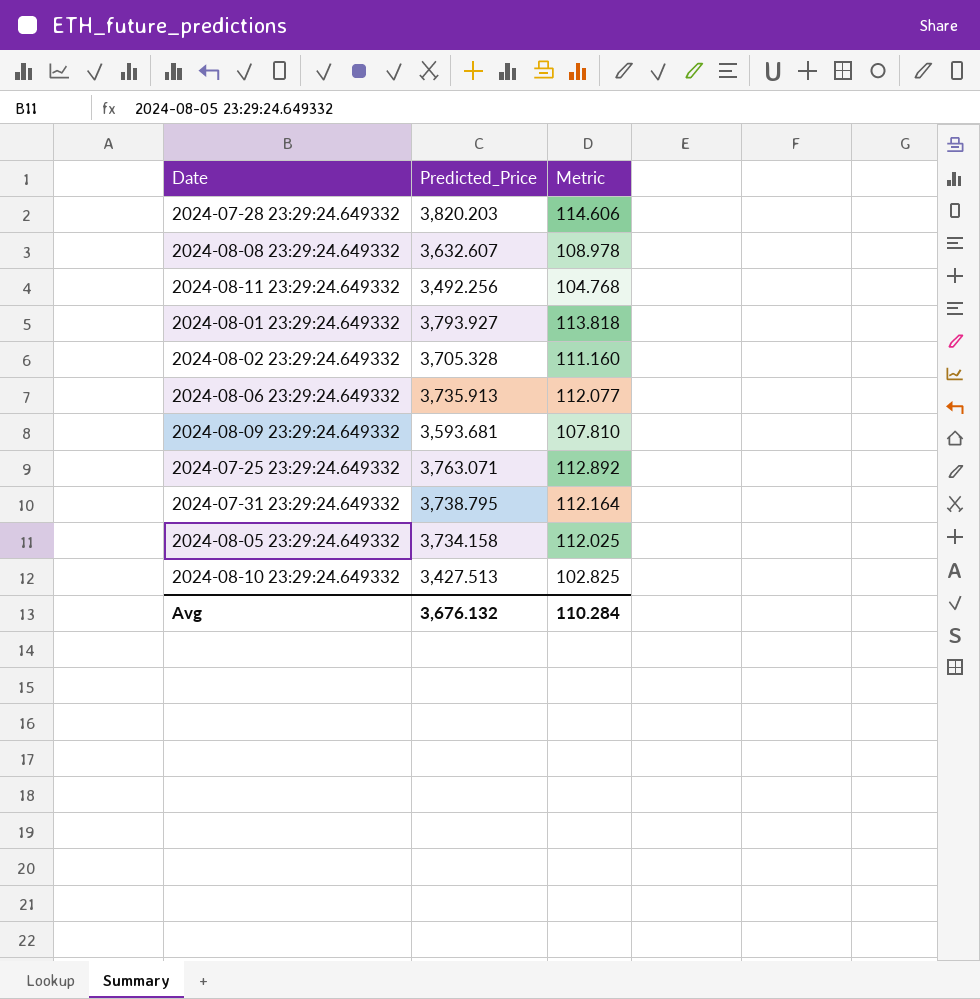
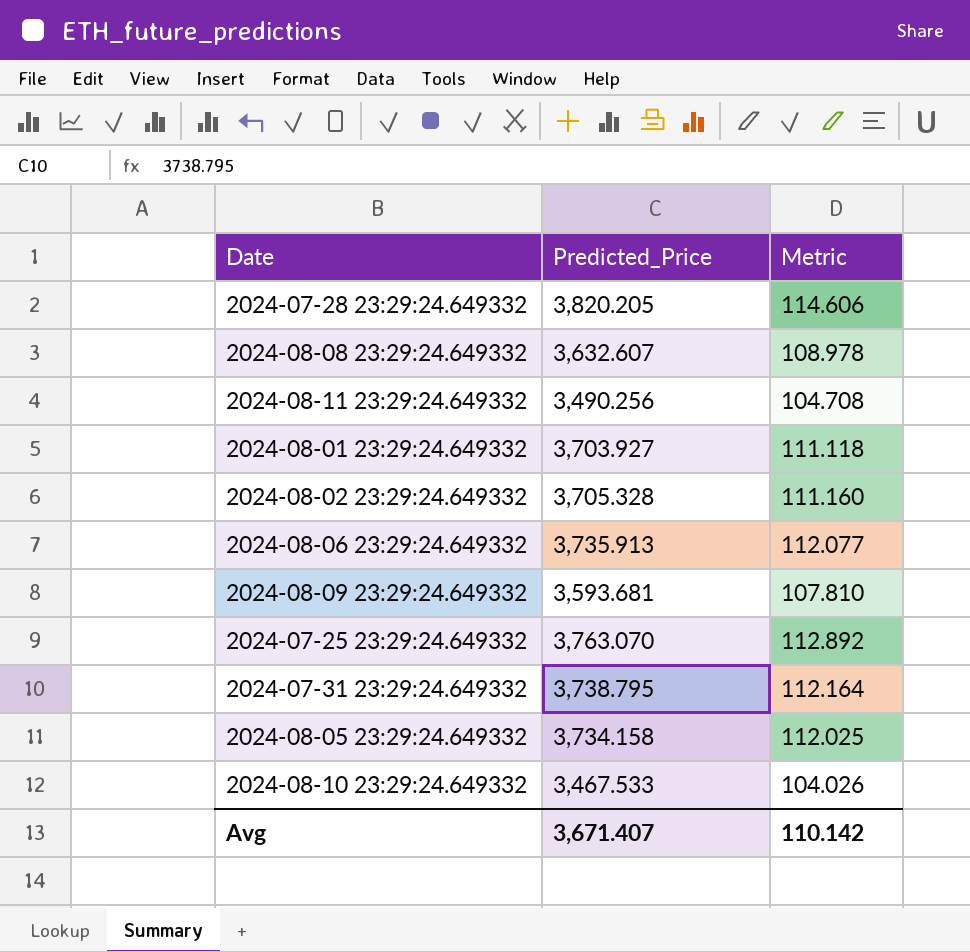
2024-07-28 23:29:24.649332 | Predicted_Price: 3,820.203 -> 3,820.205
2024-08-11 23:29:24.649332 | Predicted_Price: 3,492.256 -> 3,490.256
2024-08-11 23:29:24.649332 | Metric: 104.768 -> 104.708
2024-08-01 23:29:24.649332 | Predicted_Price: 3,793.927 -> 3,703.927
2024-08-01 23:29:24.649332 | Metric: 113.818 -> 111.118
2024-07-25 23:29:24.649332 | Predicted_Price: 3,763.071 -> 3,763.070
2024-08-10 23:29:24.649332 | Predicted_Price: 3,427.513 -> 3,467.533
2024-08-10 23:29:24.649332 | Metric: 102.825 -> 104.026
Avg | Predicted_Price: 3,676.132 -> 3,671.407
Avg | Metric: 110.284 -> 110.142

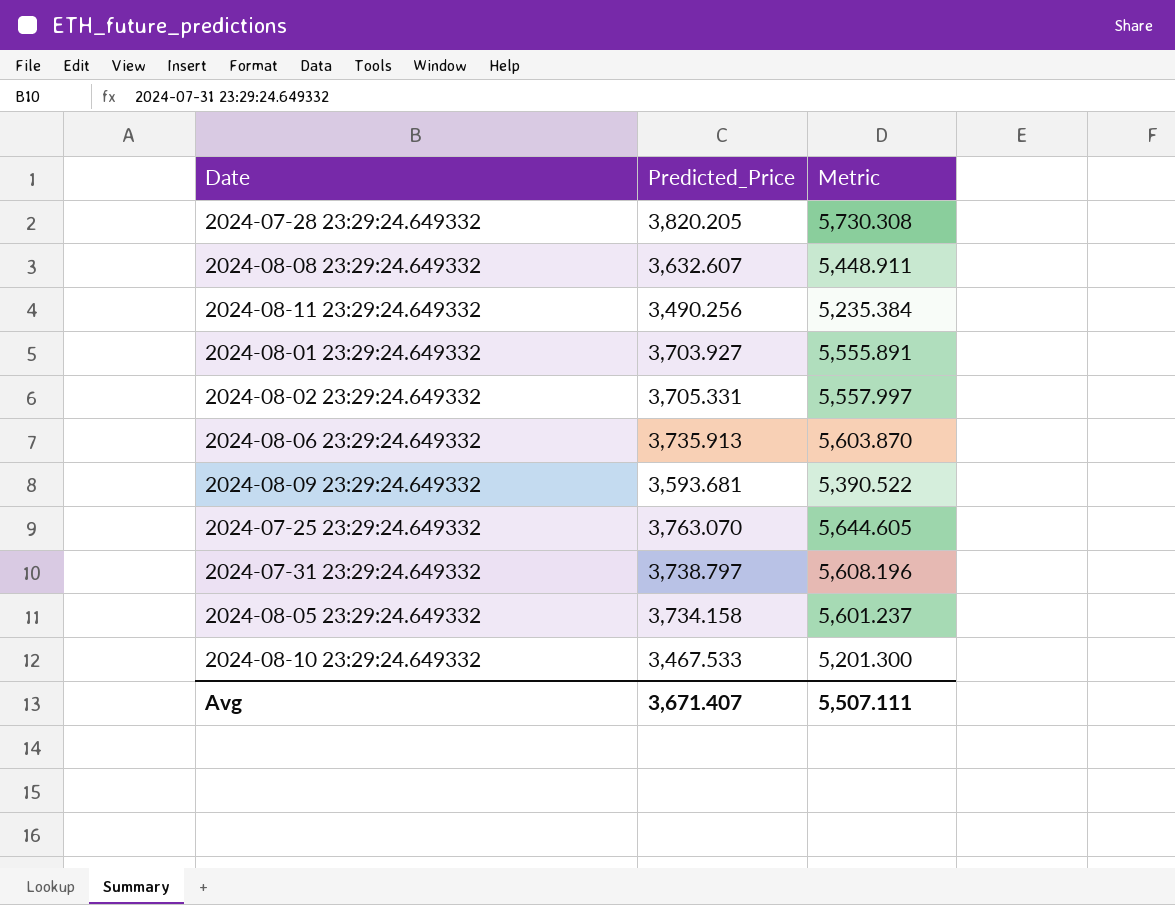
column Metric | formula: [Predicted_Price] * 0.03 -> [Predicted_Price] * 1.5
2024-08-02 23:29:24.649332 | Predicted_Price: 3,705.328 -> 3,705.331
2024-07-31 23:29:24.649332 | Predicted_Price: 3,738.795 -> 3,738.797
Avg | Metric: 110.142 -> 5,507.111

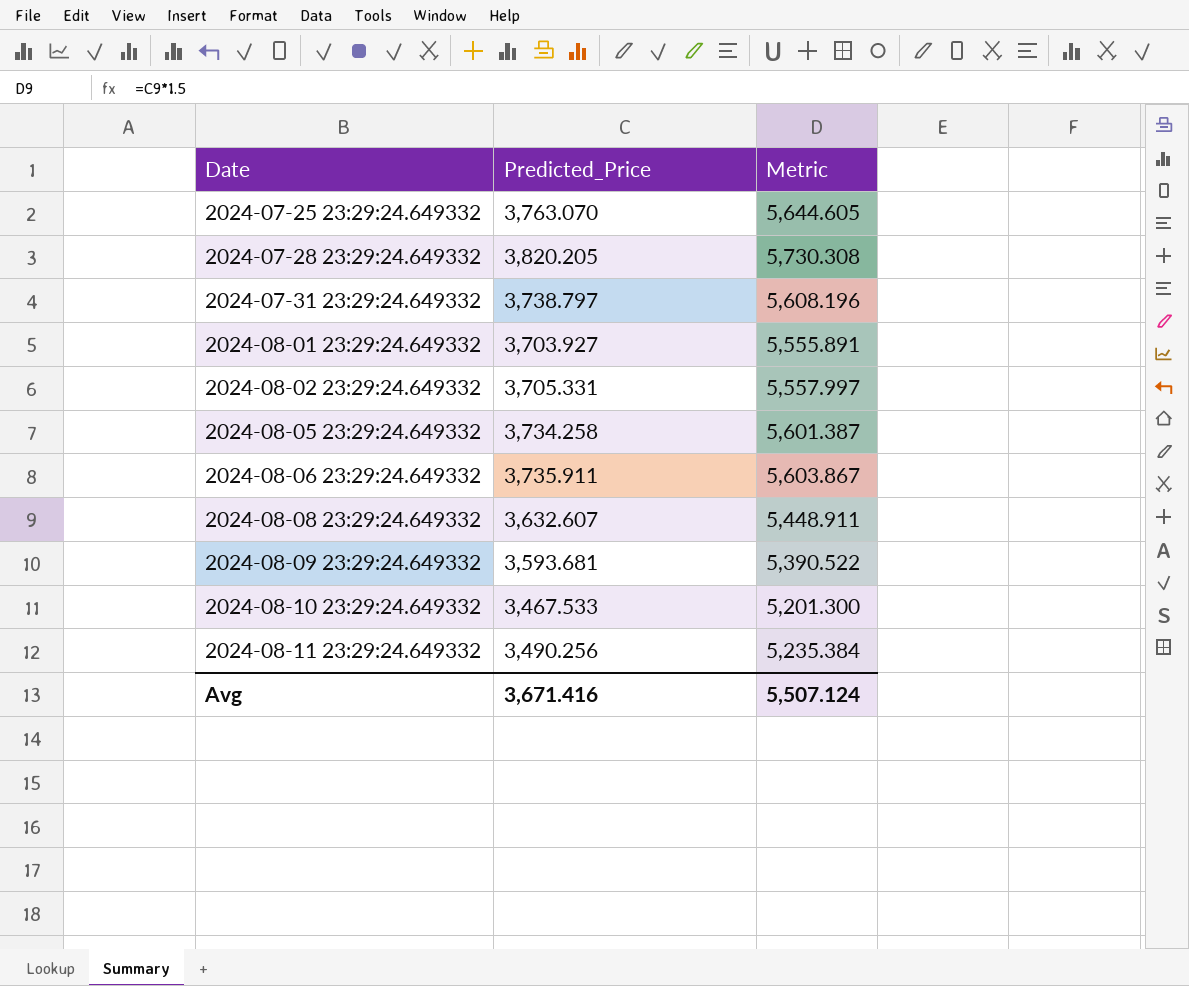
row order: none -> Date ascending
2024-08-05 23:29:24.649332 | Predicted_Price: 3,734.158 -> 3,734.258
2024-08-05 23:29:24.649332 | Metric: 5,601.237 -> 5,601.387
2024-08-06 23:29:24.649332 | Predicted_Price: 3,735.913 -> 3,735.911
2024-08-06 23:29:24.649332 | Metric: 5,603.870 -> 5,603.867
Avg | Predicted_Price: 3,671.407 -> 3,671.416
Avg | Metric: 5,507.111 -> 5,507.124

